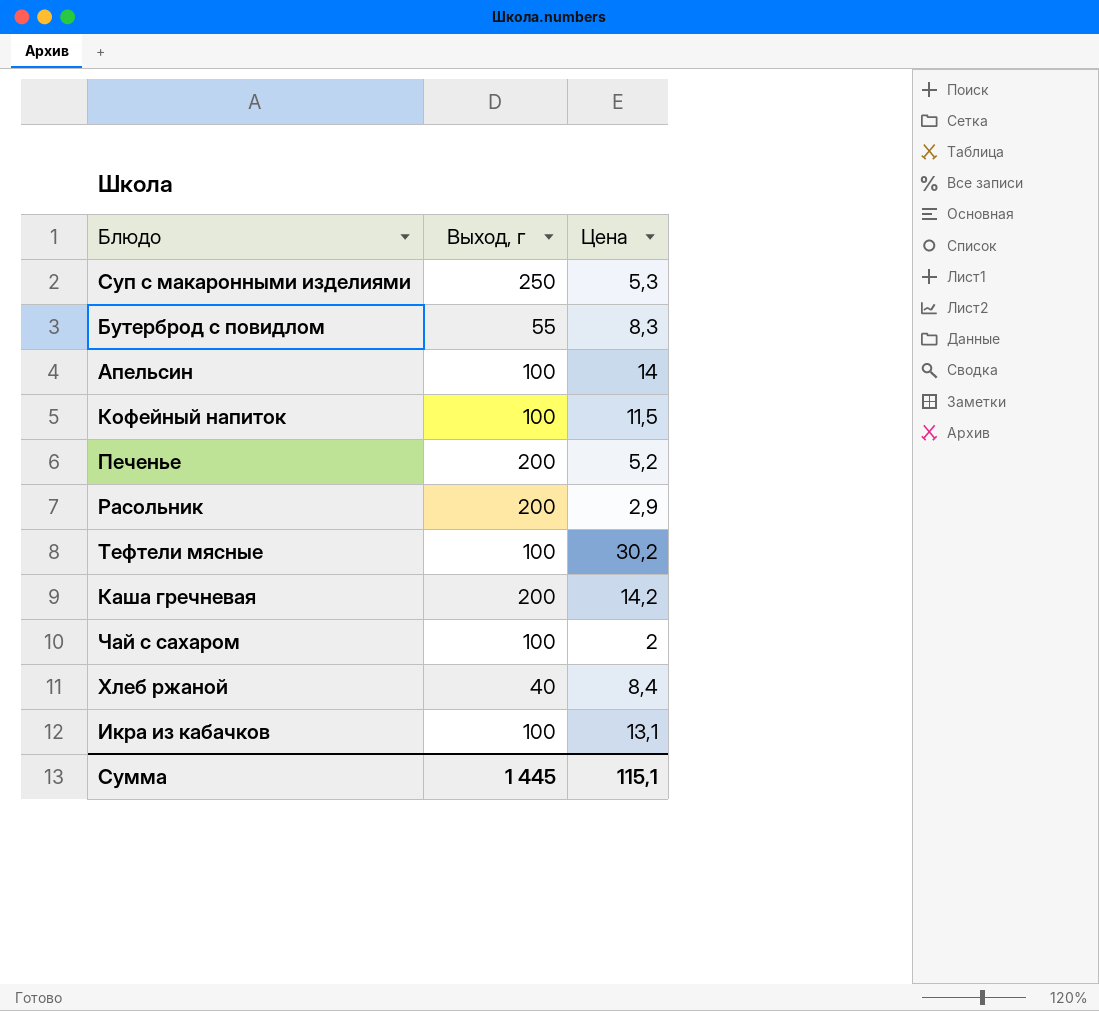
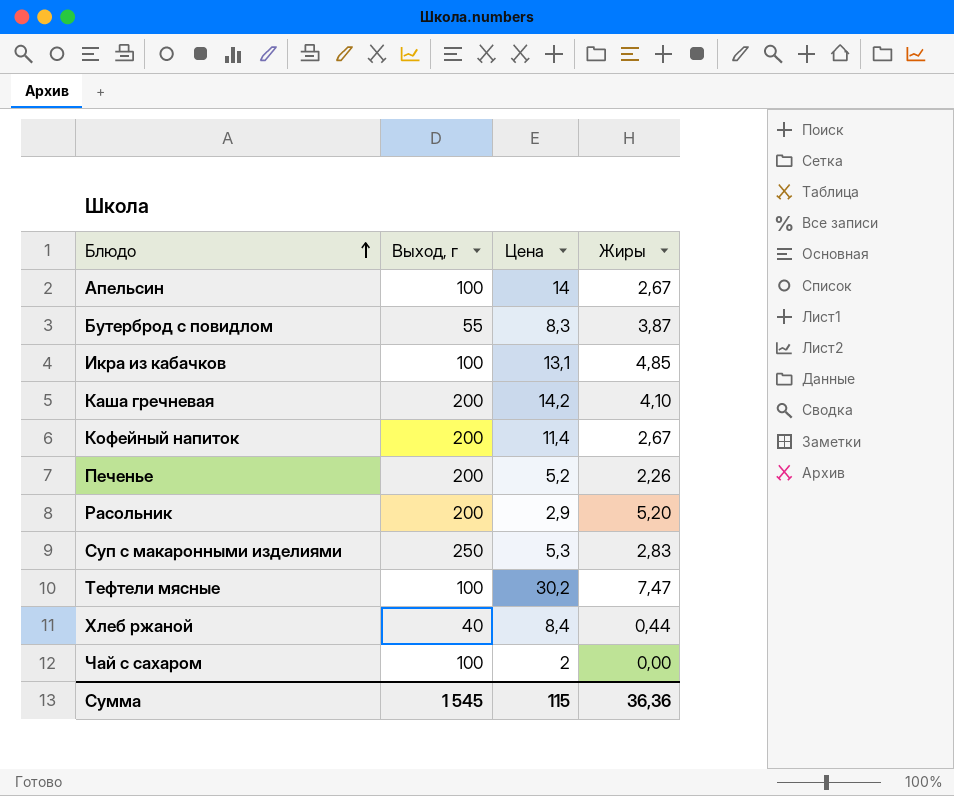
row order: none -> Блюдо ascending
column Жиры | position: none -> 4
Кофейный напиток | Выход, г: 100 -> 200
Кофейный напиток | Цена: 11,5 -> 11,4
Сумма | Выход, г: 1 445 -> 1 545
Сумма | Цена: 115,1 -> 115

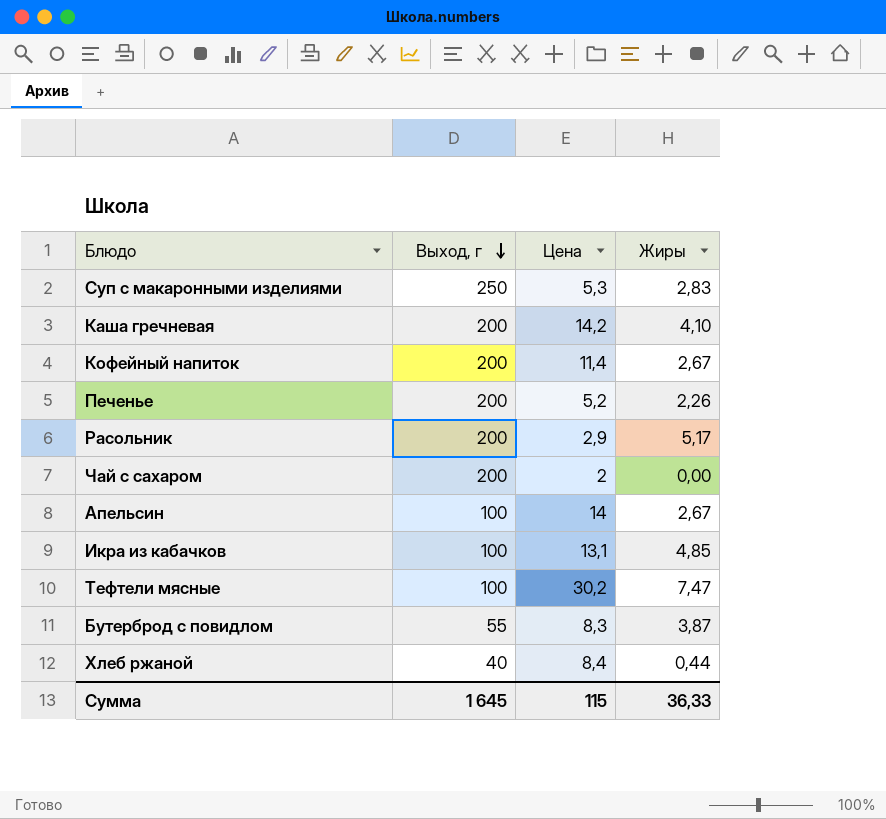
row order: Блюдо ascending -> Выход, г descending
Расольник | Жиры: 5,20 -> 5,17
Чай с сахаром | Выход, г: 100 -> 200
Сумма | Выход, г: 1 545 -> 1 645
Сумма | Жиры: 36,36 -> 36,33

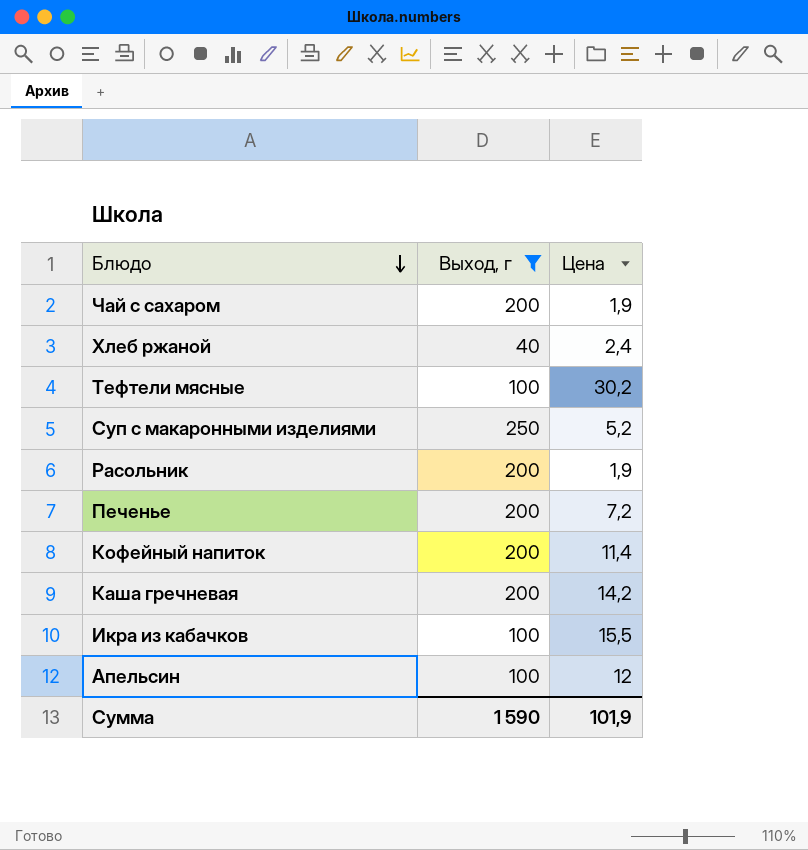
filter: none -> Выход, г != 55
row order: Выход, г descending -> Блюдо descending
column Жиры | position: 4 -> none
Чай с сахаром | Цена: 2 -> 1,9
Хлеб ржаной | Цена: 8,4 -> 2,4
Суп с макаронными изделиями | Цена: 5,3 -> 5,2
Расольник | Цена: 2,9 -> 1,9
Печенье | Цена: 5,2 -> 7,2
Икра из кабачков | Цена: 13,1 -> 15,5
Апельсин | Цена: 14 -> 12
Сумма | Выход, г: 1 645 -> 1 590
Сумма | Цена: 115 -> 101,9

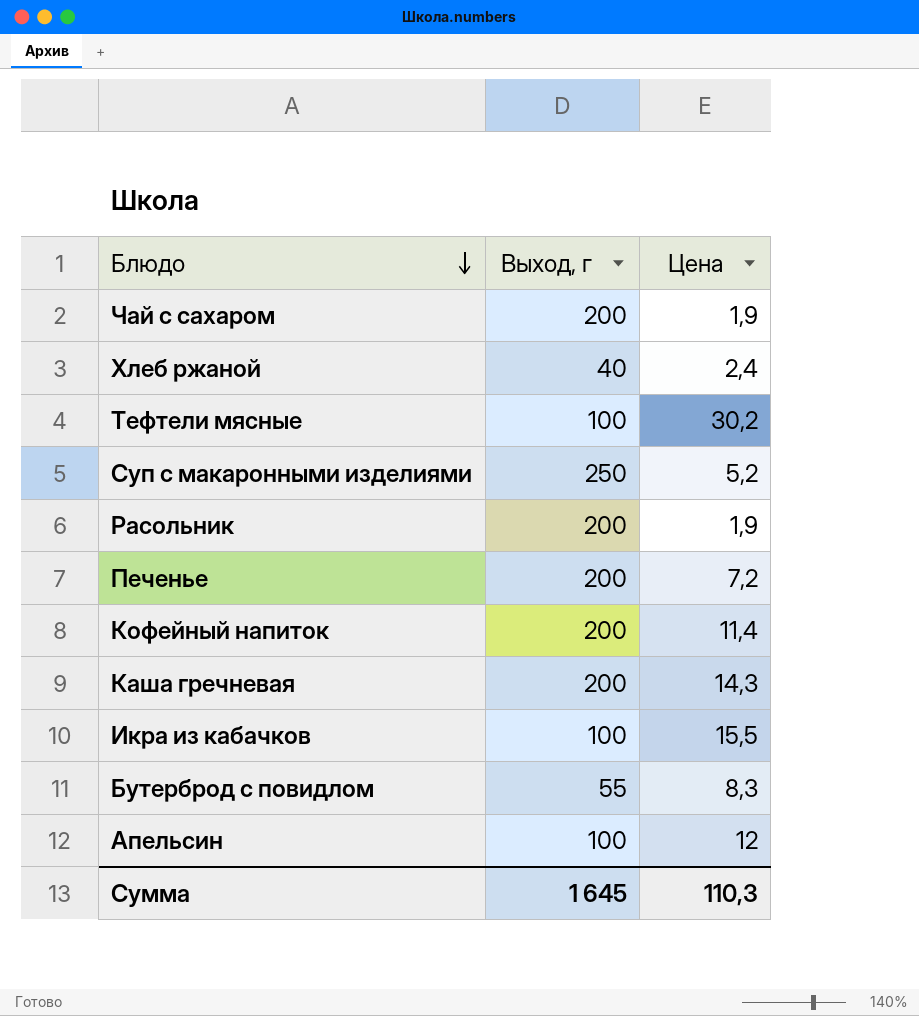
filter: Выход, г != 55 -> none
Каша гречневая | Цена: 14,2 -> 14,3
Сумма | Выход, г: 1 590 -> 1 645
Сумма | Цена: 101,9 -> 110,3

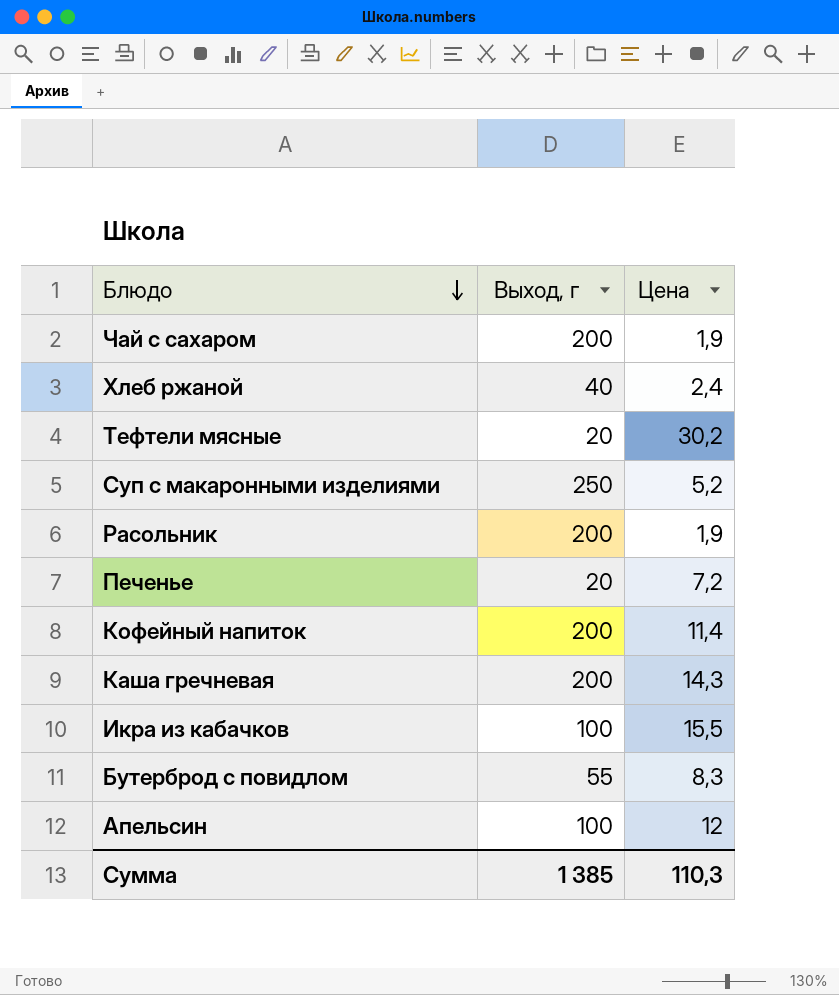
Тефтели мясные | Выход, г: 100 -> 20
Печенье | Выход, г: 200 -> 20
Сумма | Выход, г: 1 645 -> 1 385

